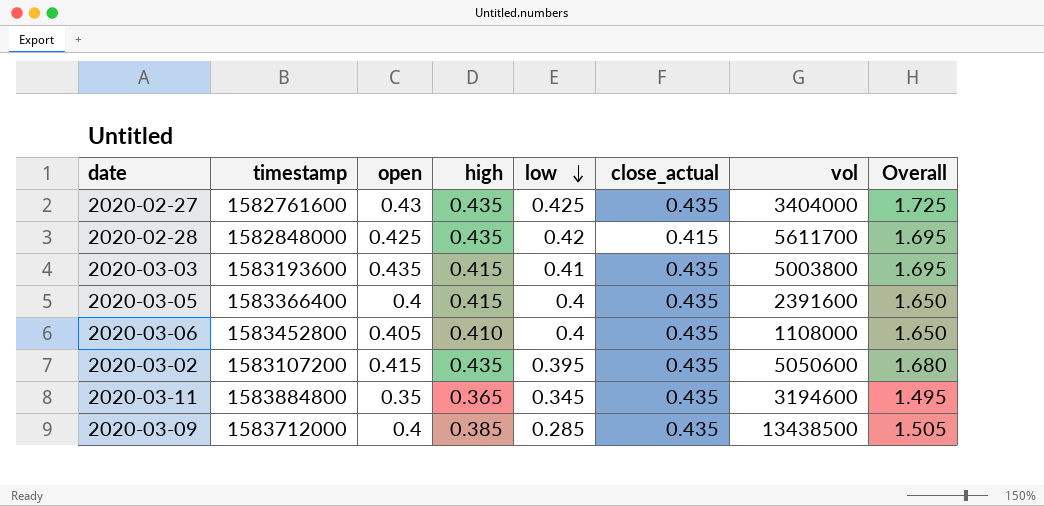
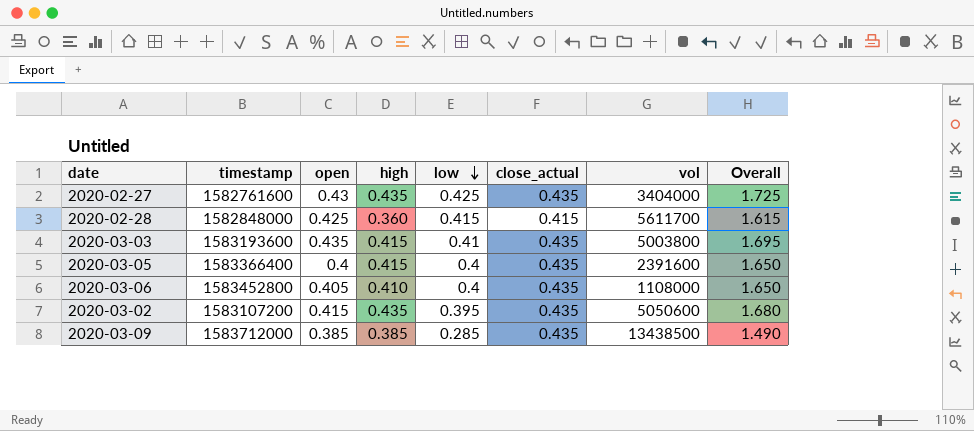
row 2020-03-11: 1583884800 | 0.35 | 0.365 | 0.345 | 0.435 | 3194600 | 1.495 -> none
2020-02-28 | high: 0.435 -> 0.360
2020-02-28 | low: 0.42 -> 0.415
2020-02-28 | Overall: 1.695 -> 1.615
2020-03-09 | open: 0.4 -> 0.385
2020-03-09 | Overall: 1.505 -> 1.490

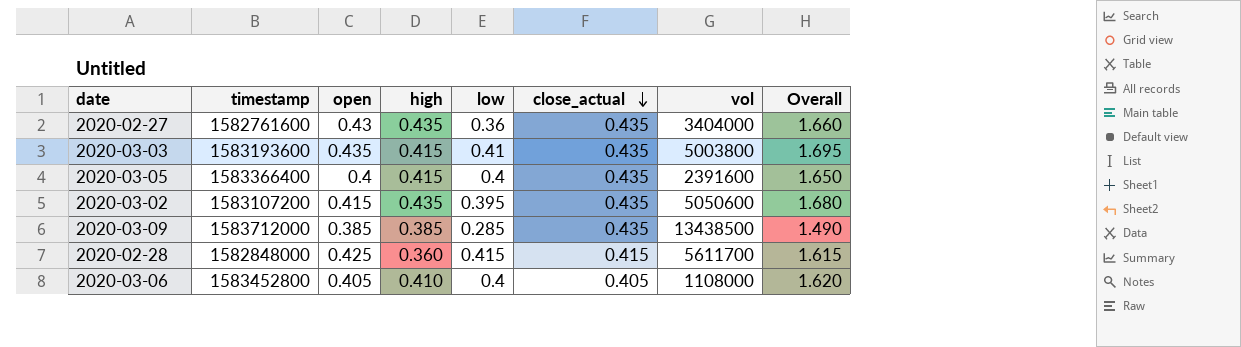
row order: low descending -> close_actual descending
2020-02-27 | low: 0.425 -> 0.36
2020-02-27 | Overall: 1.725 -> 1.660
2020-03-06 | close_actual: 0.435 -> 0.405
2020-03-06 | Overall: 1.650 -> 1.620

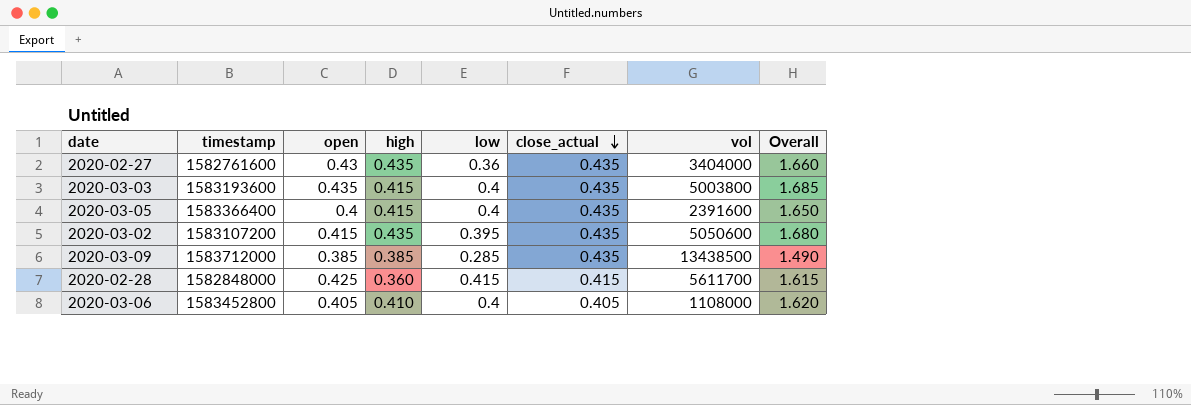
2020-03-03 | low: 0.41 -> 0.4
2020-03-03 | Overall: 1.695 -> 1.685

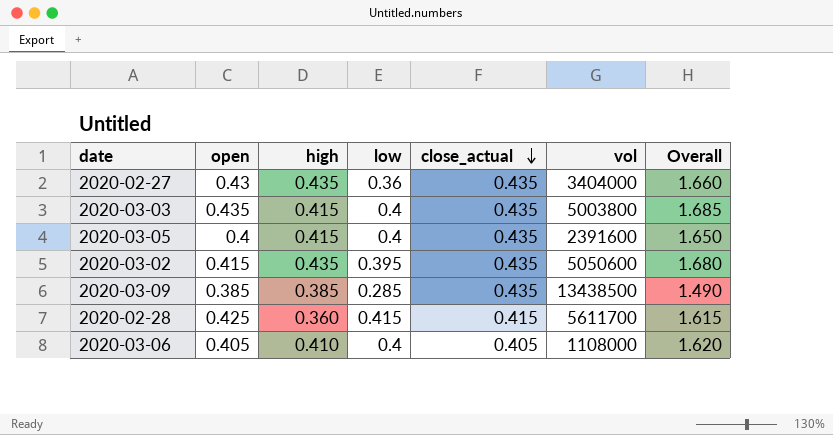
column timestamp | position: 2 -> none

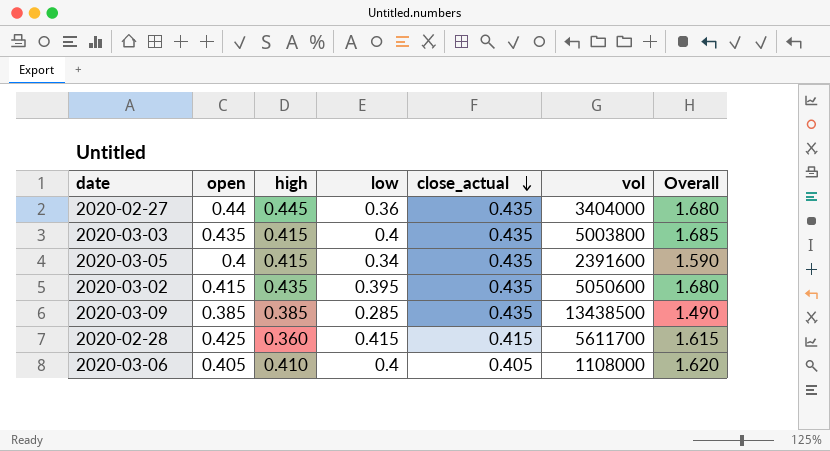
2020-02-27 | open: 0.43 -> 0.44
2020-02-27 | high: 0.435 -> 0.445
2020-02-27 | Overall: 1.660 -> 1.680
2020-03-05 | low: 0.4 -> 0.34
2020-03-05 | Overall: 1.650 -> 1.590

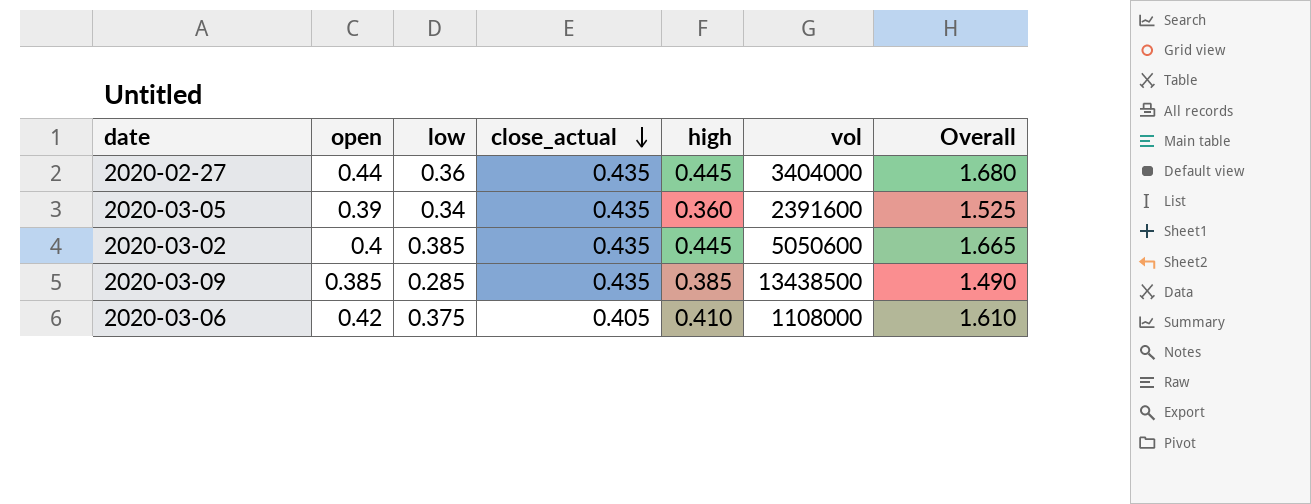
column high | position: 3 -> 5
row 2020-03-03: 0.435 | 0.415 | 0.4 | 0.435 | 5003800 | 1.685 -> none
row 2020-02-28: 0.425 | 0.360 | 0.415 | 0.415 | 5611700 | 1.615 -> none
2020-03-05 | open: 0.4 -> 0.39
2020-03-05 | high: 0.415 -> 0.360
2020-03-05 | Overall: 1.590 -> 1.525
2020-03-02 | open: 0.415 -> 0.4
2020-03-02 | low: 0.395 -> 0.385
2020-03-02 | high: 0.435 -> 0.445
2020-03-02 | Overall: 1.680 -> 1.665
2020-03-06 | open: 0.405 -> 0.42
2020-03-06 | low: 0.4 -> 0.375
2020-03-06 | Overall: 1.620 -> 1.610

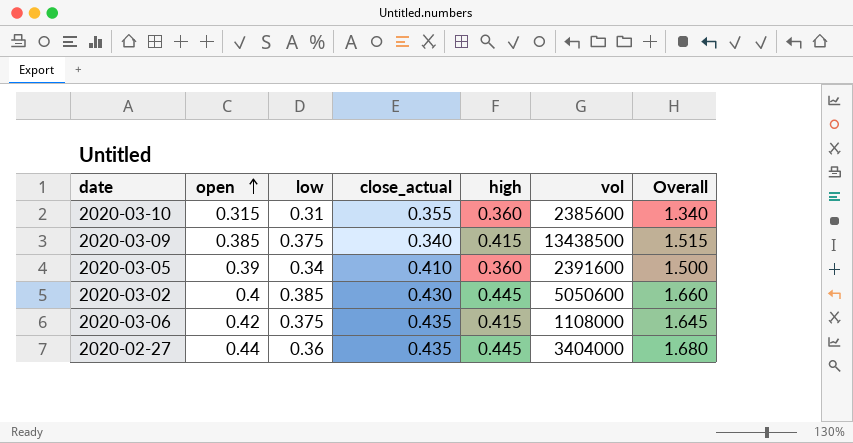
row order: close_actual descending -> open ascending
row 2020-03-10: none -> 0.315 | 0.31 | 0.355 | 0.360 | 2385600 | 1.340
2020-03-09 | low: 0.285 -> 0.375
2020-03-09 | close_actual: 0.435 -> 0.340
2020-03-09 | high: 0.385 -> 0.415
2020-03-09 | Overall: 1.490 -> 1.515
2020-03-05 | close_actual: 0.435 -> 0.410
2020-03-05 | Overall: 1.525 -> 1.500
2020-03-02 | close_actual: 0.435 -> 0.430
2020-03-02 | Overall: 1.665 -> 1.660
2020-03-06 | close_actual: 0.405 -> 0.435
2020-03-06 | high: 0.410 -> 0.415
2020-03-06 | Overall: 1.610 -> 1.645

